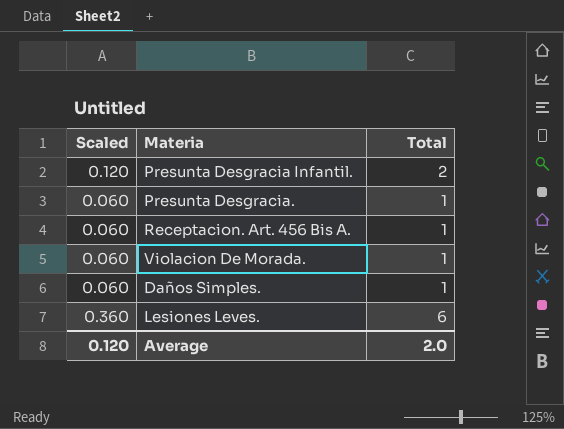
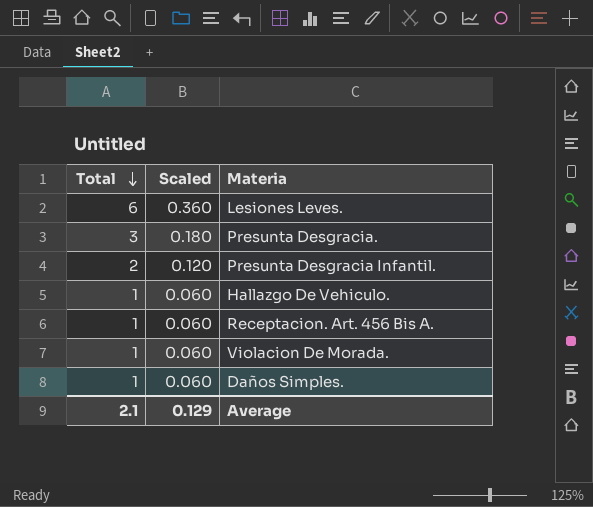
row order: none -> Total descending
column Total | position: 3 -> 1
Presunta Desgracia. | Total: 1 -> 3
Presunta Desgracia. | Scaled: 0.060 -> 0.180
row Hallazgo De Vehiculo.: none -> 1 | 0.060
Average | Total: 2.0 -> 2.1
Average | Scaled: 0.120 -> 0.129

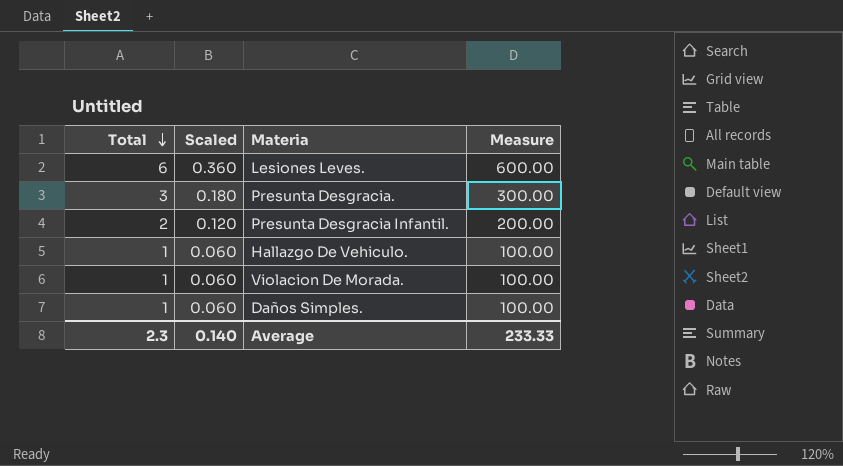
column Measure | formula: none -> [Total] * 100
row Receptacion. Art. 456 Bis A.: 1 | 0.060 -> none
Average | Total: 2.1 -> 2.3
Average | Scaled: 0.129 -> 0.140

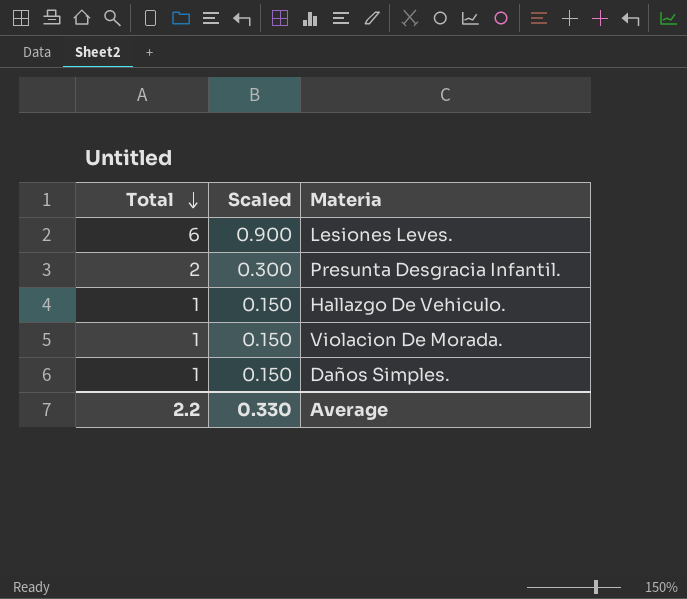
column Measure | formula: [Total] * 100 -> none
column Scaled | formula: [Total] * 0.06 -> [Total] * 0.15
row Presunta Desgracia.: 3 | 0.180 | 300.00 -> none
Average | Total: 2.3 -> 2.2
Average | Scaled: 0.140 -> 0.330

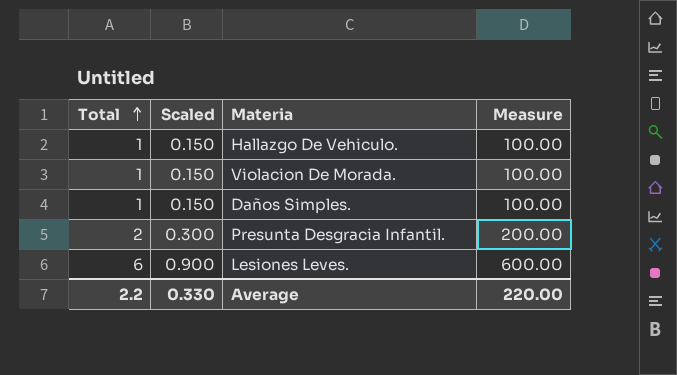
row order: Total descending -> Total ascending
column Measure | formula: none -> [Total] * 100

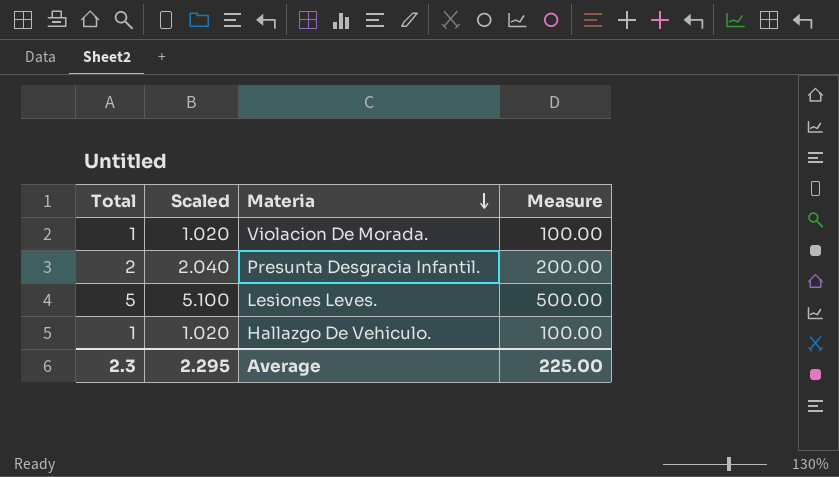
row order: Total ascending -> Materia descending
column Scaled | formula: [Total] * 0.15 -> [Total] * 1.02
row Daños Simples.: 1 | 0.150 | 100.00 -> none
Lesiones Leves. | Total: 6 -> 5
Lesiones Leves. | Measure: 600.00 -> 500.00
Average | Total: 2.2 -> 2.3
Average | Scaled: 0.330 -> 2.295
Average | Measure: 220.00 -> 225.00

